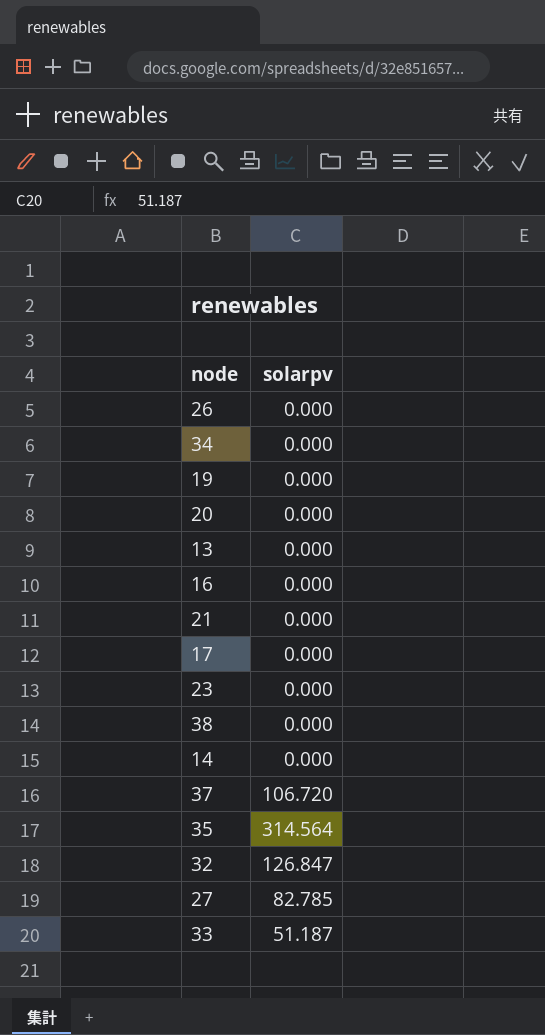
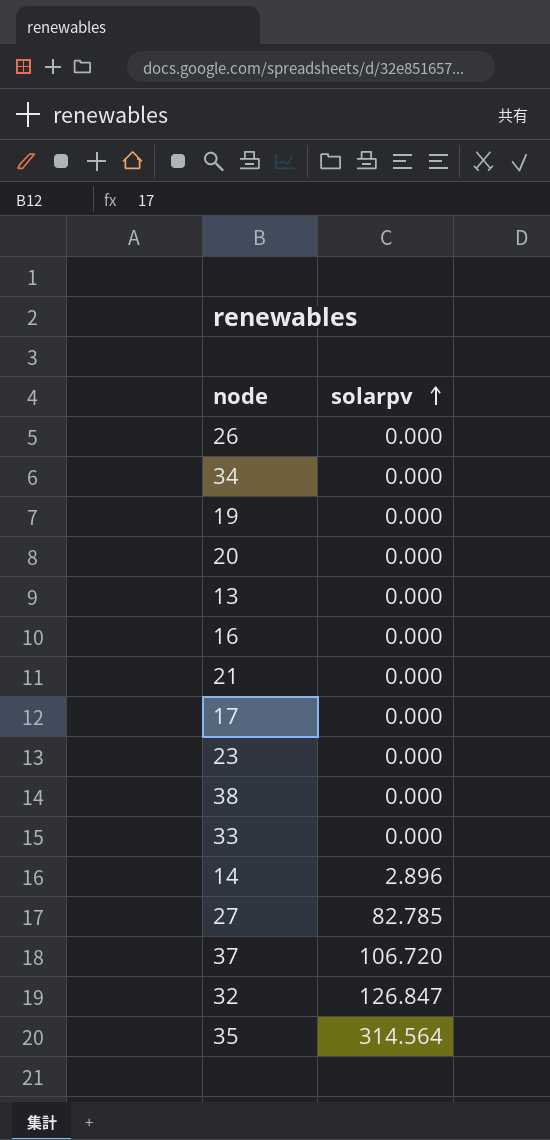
row order: none -> solarpv ascending
33 | solarpv: 51.187 -> 0.000
14 | solarpv: 0.000 -> 2.896

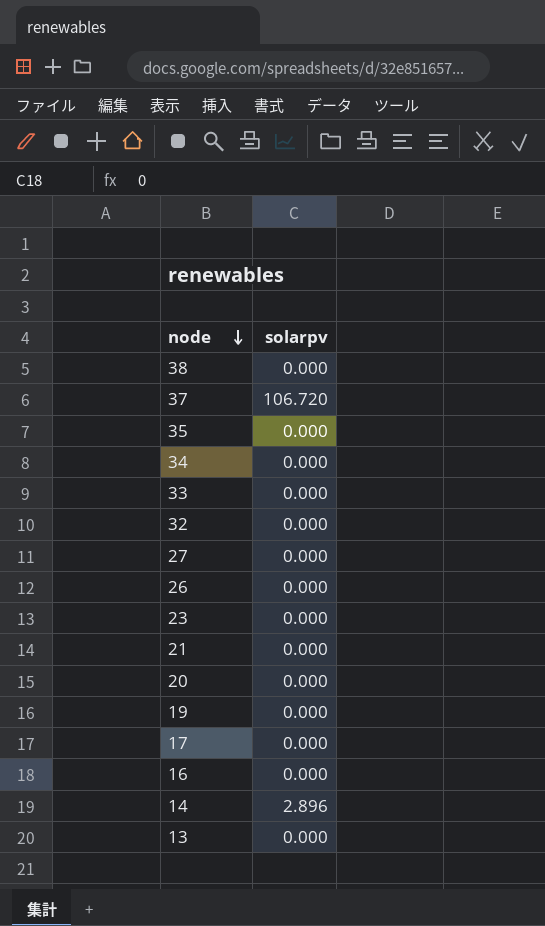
row order: solarpv ascending -> node descending
35 | solarpv: 314.564 -> 0.000
32 | solarpv: 126.847 -> 0.000
27 | solarpv: 82.785 -> 0.000

